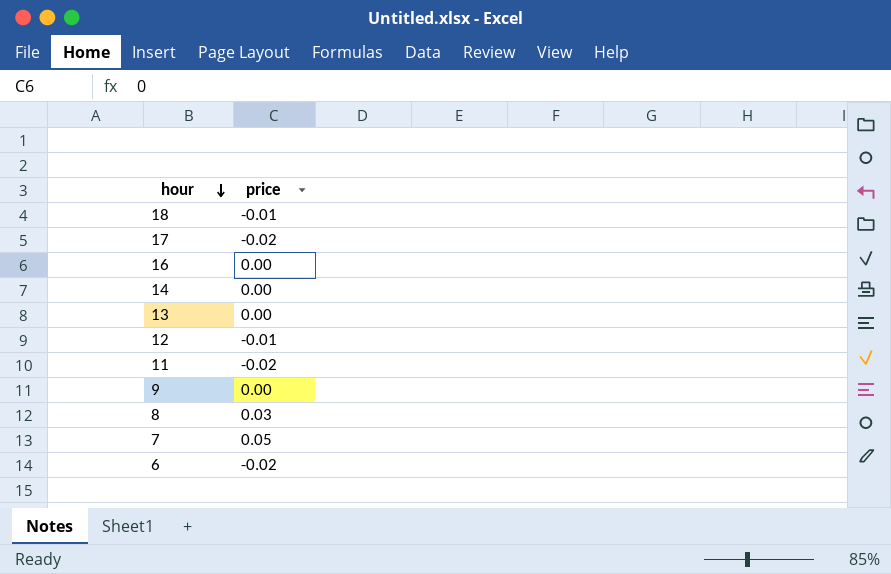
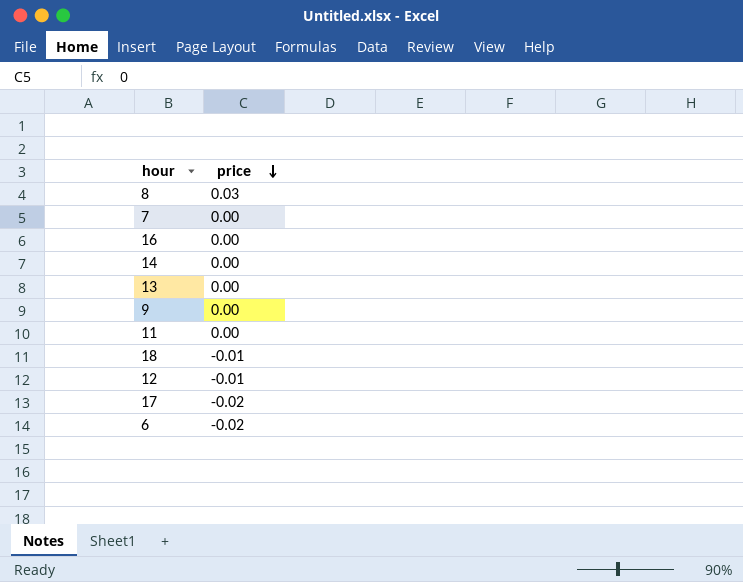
row order: hour descending -> price descending
7 | price: 0.05 -> 0.00
11 | price: -0.02 -> 0.00

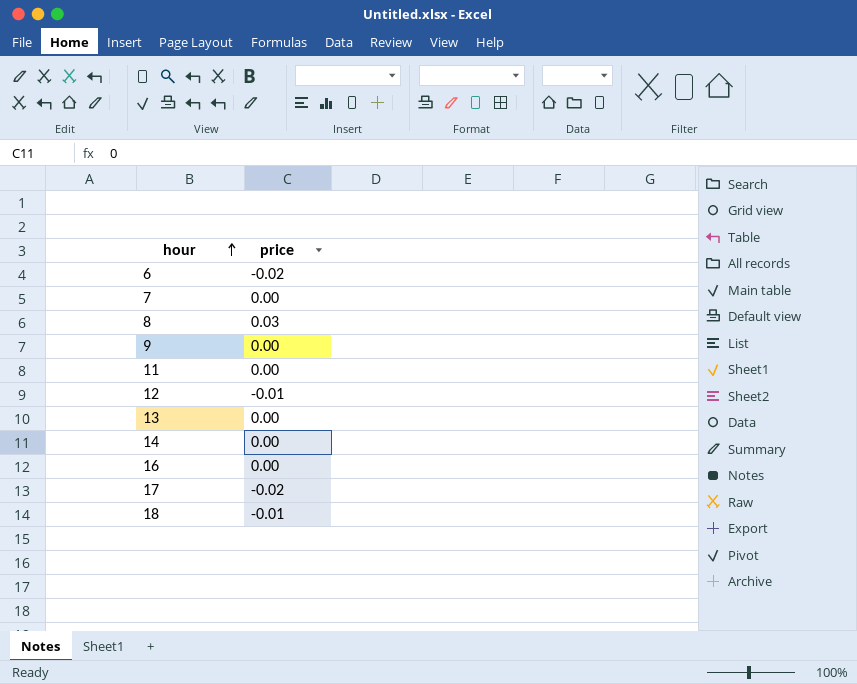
row order: price descending -> hour ascending

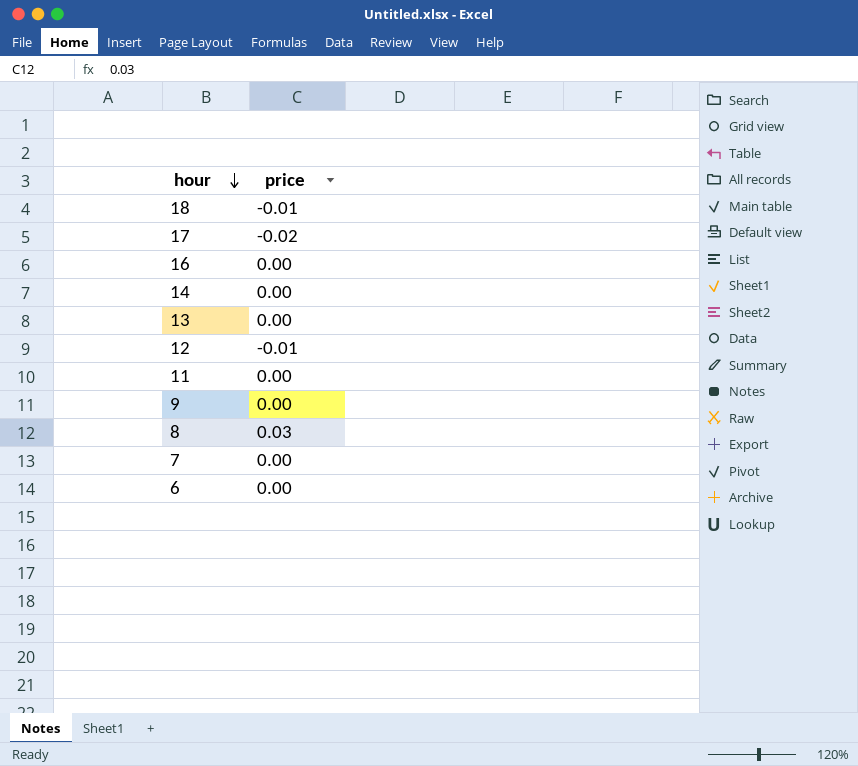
row order: hour ascending -> hour descending
6 | price: -0.02 -> 0.00

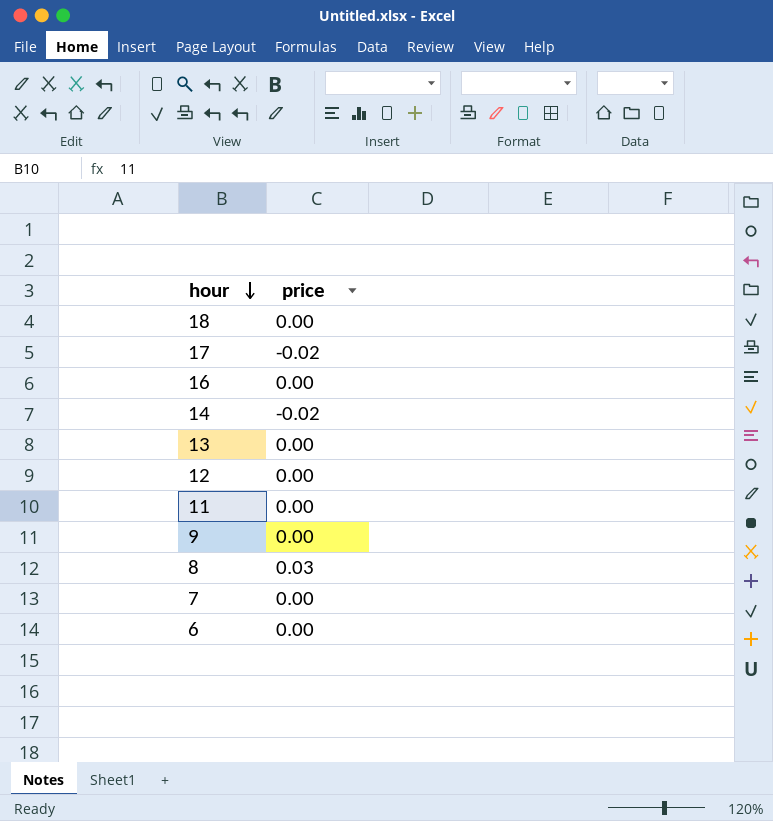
18 | price: -0.01 -> 0.00
14 | price: 0.00 -> -0.02
12 | price: -0.01 -> 0.00

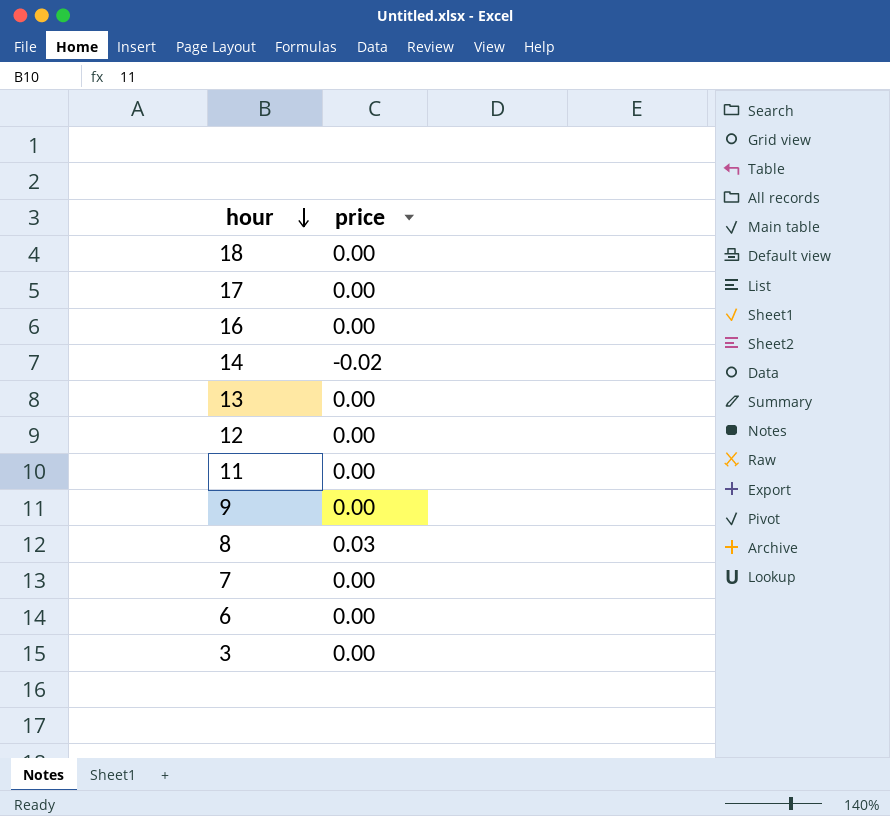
17 | price: -0.02 -> 0.00
row 3: none -> 0.00

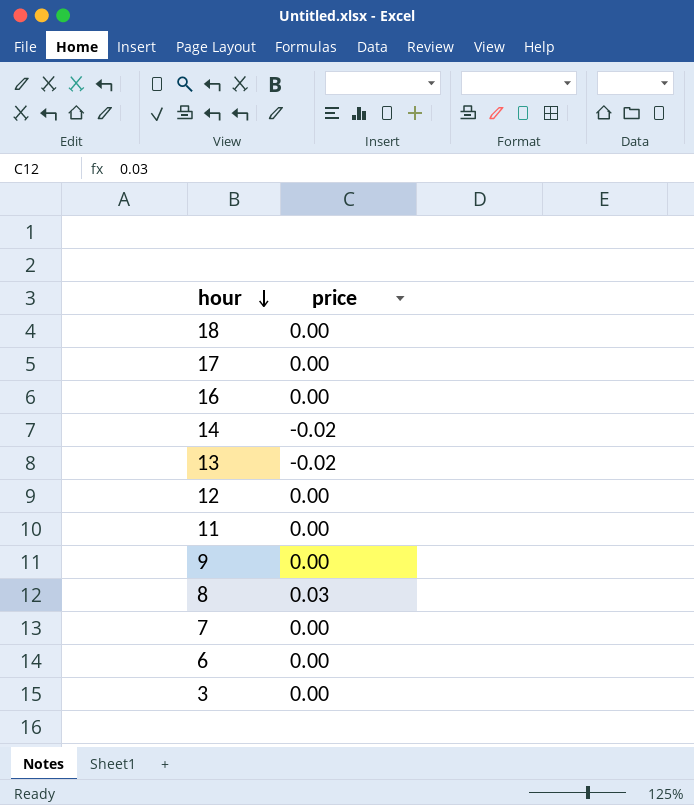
13 | price: 0.00 -> -0.02

